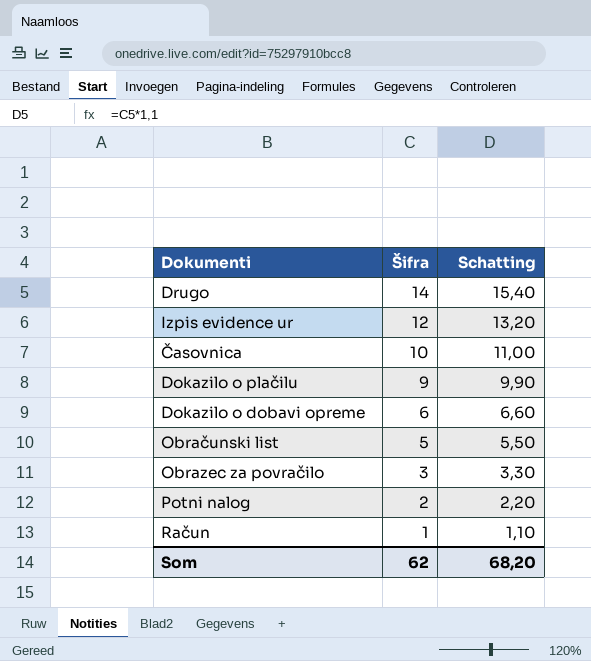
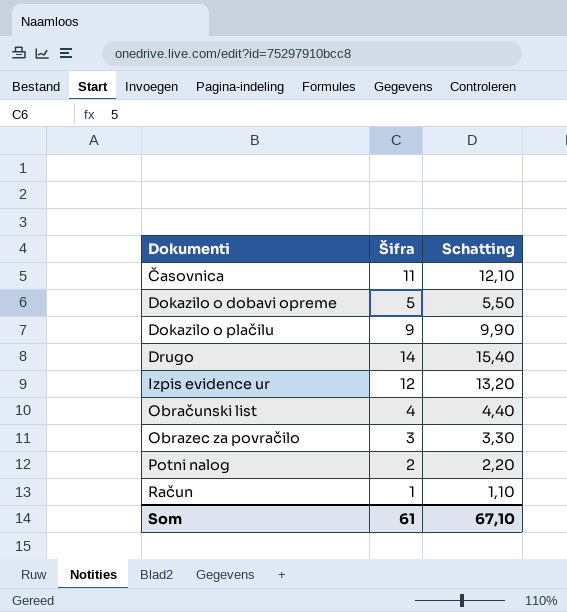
row order: Šifra descending -> Dokumenti ascending
Časovnica | Šifra: 10 -> 11
Časovnica | Schatting: 11,00 -> 12,10
Dokazilo o dobavi opreme | Šifra: 6 -> 5
Dokazilo o dobavi opreme | Schatting: 6,60 -> 5,50
Obračunski list | Šifra: 5 -> 4
Obračunski list | Schatting: 5,50 -> 4,40
Som | Šifra: 62 -> 61
Som | Schatting: 68,20 -> 67,10

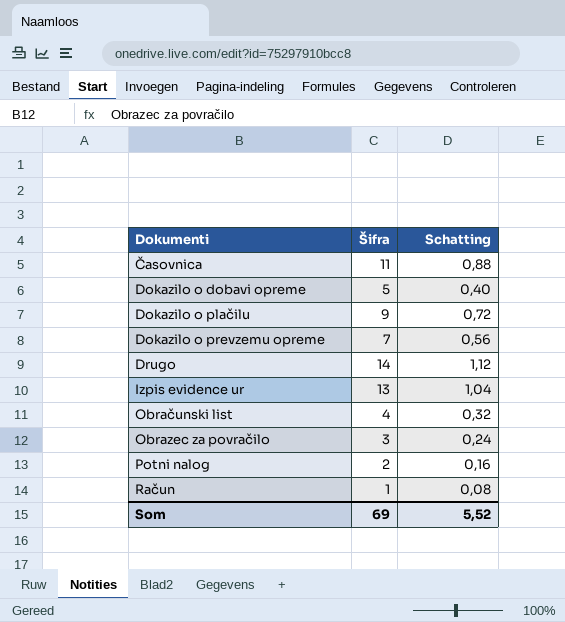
column Schatting | formula: [Šifra] * 1,1 -> [Šifra] * 0,08
row Dokazilo o prevzemu opreme: none -> 7 | 0,56
Izpis evidence ur | Šifra: 12 -> 13
Som | Šifra: 61 -> 69
Som | Schatting: 67,10 -> 5,52

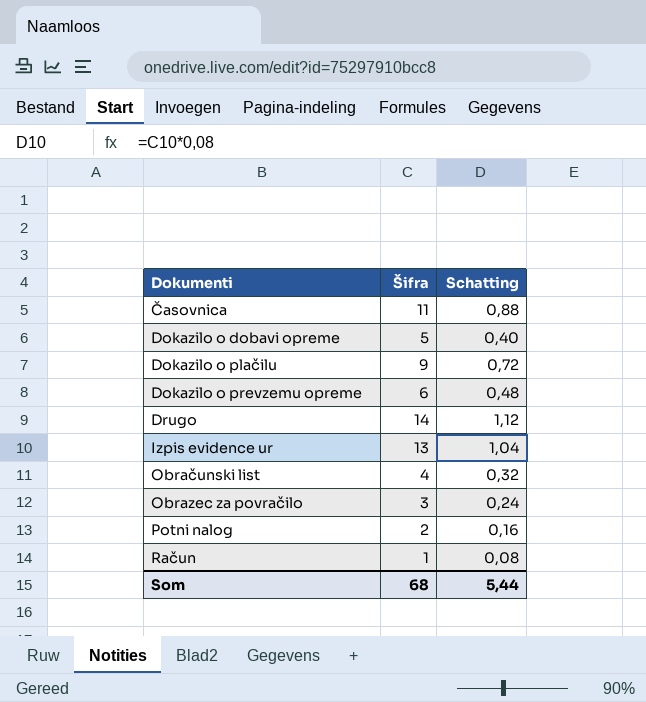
Dokazilo o prevzemu opreme | Šifra: 7 -> 6
Dokazilo o prevzemu opreme | Schatting: 0,56 -> 0,48
Som | Šifra: 69 -> 68
Som | Schatting: 5,52 -> 5,44

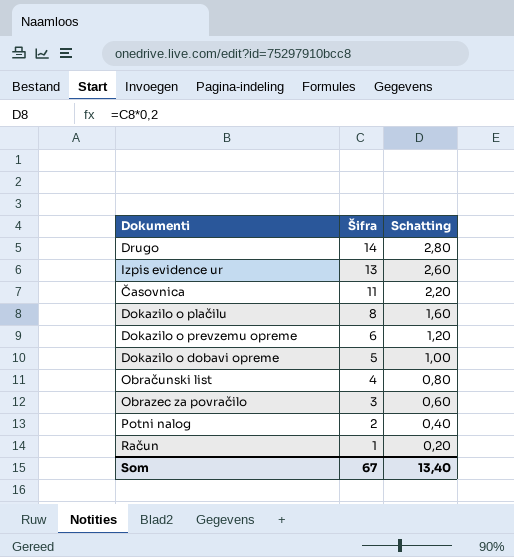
row order: Dokumenti ascending -> Šifra descending
column Schatting | formula: [Šifra] * 0,08 -> [Šifra] * 0,2
Dokazilo o plačilu | Šifra: 9 -> 8
Som | Šifra: 68 -> 67
Som | Schatting: 5,44 -> 13,40

